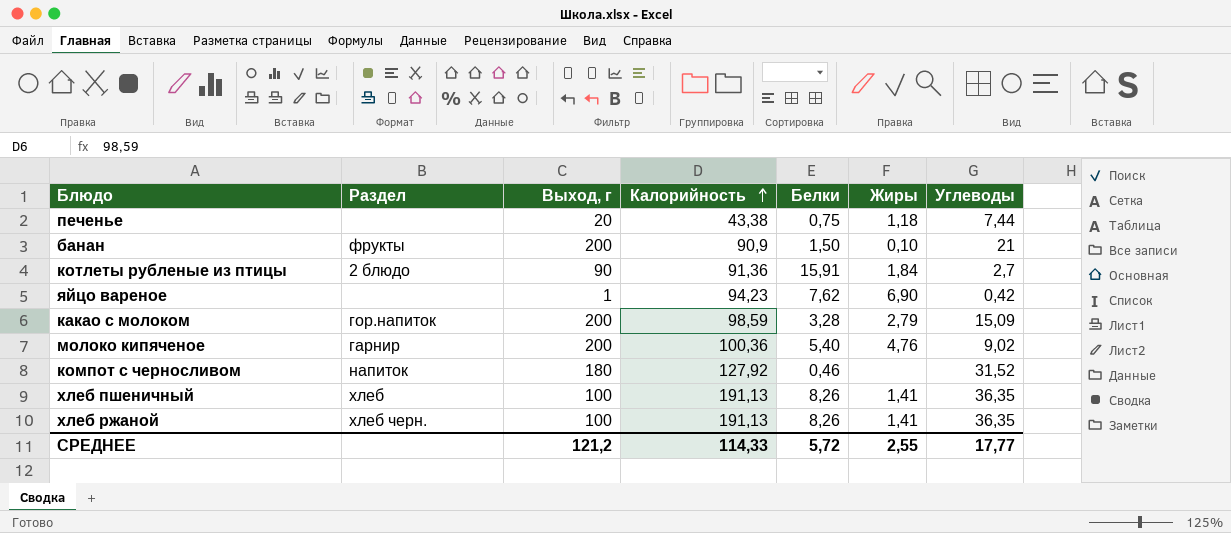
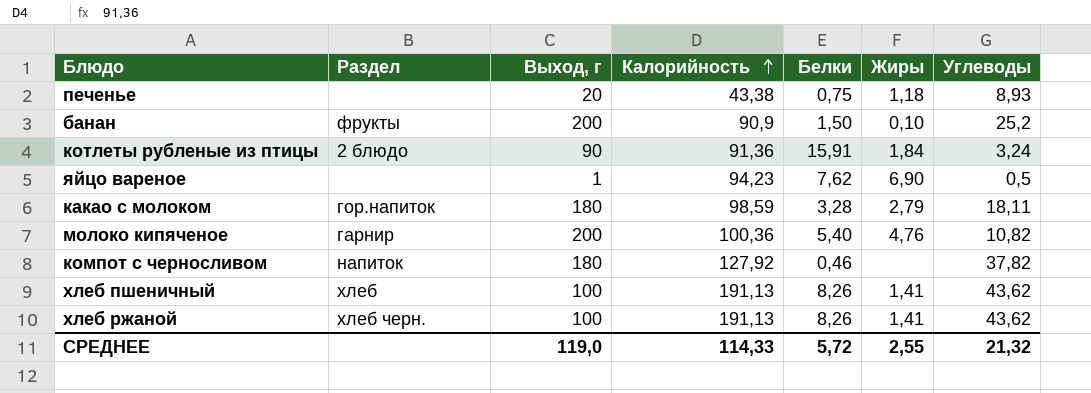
печенье | Углеводы: 7,44 -> 8,93
банан | Углеводы: 21 -> 25,2
котлеты рубленые из птицы | Углеводы: 2,7 -> 3,24
яйцо вареное | Углеводы: 0,42 -> 0,5
какао с молоком | Выход, г: 200 -> 180
какао с молоком | Углеводы: 15,09 -> 18,11
молоко кипяченое | Углеводы: 9,02 -> 10,82
компот с черносливом | Углеводы: 31,52 -> 37,82
хлеб пшеничный | Углеводы: 36,35 -> 43,62
хлеб ржаной | Углеводы: 36,35 -> 43,62
СРЕДНЕЕ | Выход, г: 121,2 -> 119,0
СРЕДНЕЕ | Углеводы: 17,77 -> 21,32

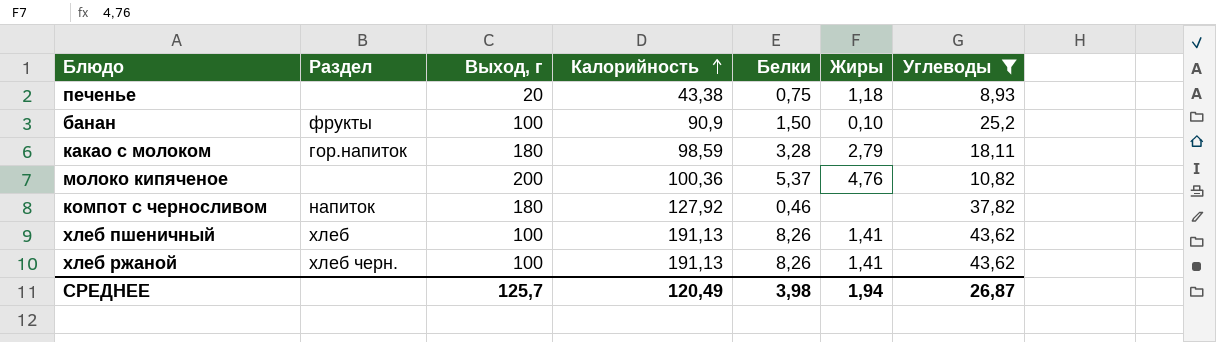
filter: none -> Углеводы >= 8,93
банан | Выход, г: 200 -> 100
молоко кипяченое | Раздел: гарнир -> none
молоко кипяченое | Белки: 5,40 -> 5,37
СРЕДНЕЕ | Выход, г: 119,0 -> 125,7
СРЕДНЕЕ | Калорийность: 114,33 -> 120,49
СРЕДНЕЕ | Белки: 5,72 -> 3,98
СРЕДНЕЕ | Жиры: 2,55 -> 1,94
СРЕДНЕЕ | Углеводы: 21,32 -> 26,87

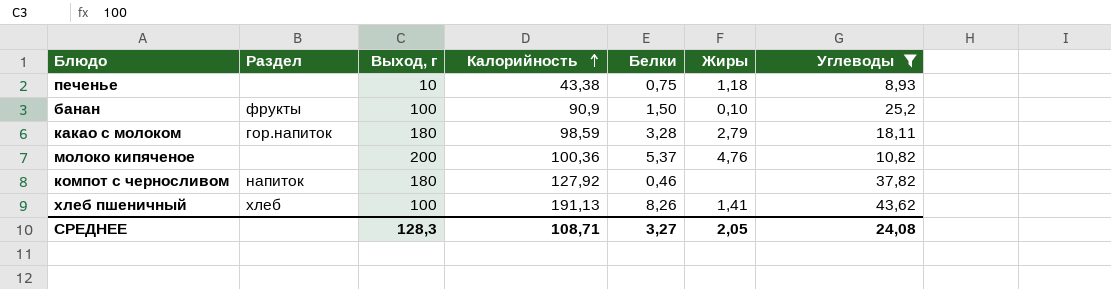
row хлеб ржаной: хлеб черн. | 100 | 191,13 | 8,26 | 1,41 | 43,62 -> none
печенье | Выход, г: 20 -> 10
СРЕДНЕЕ | Выход, г: 125,7 -> 128,3
СРЕДНЕЕ | Калорийность: 120,49 -> 108,71
СРЕДНЕЕ | Белки: 3,98 -> 3,27
СРЕДНЕЕ | Жиры: 1,94 -> 2,05
СРЕДНЕЕ | Углеводы: 26,87 -> 24,08

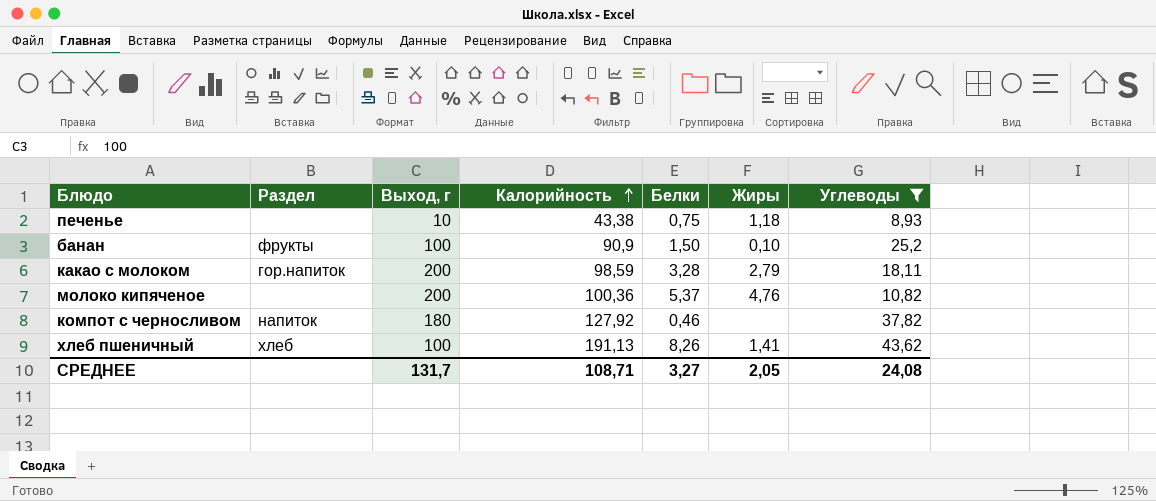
какао с молоком | Выход, г: 180 -> 200
СРЕДНЕЕ | Выход, г: 128,3 -> 131,7

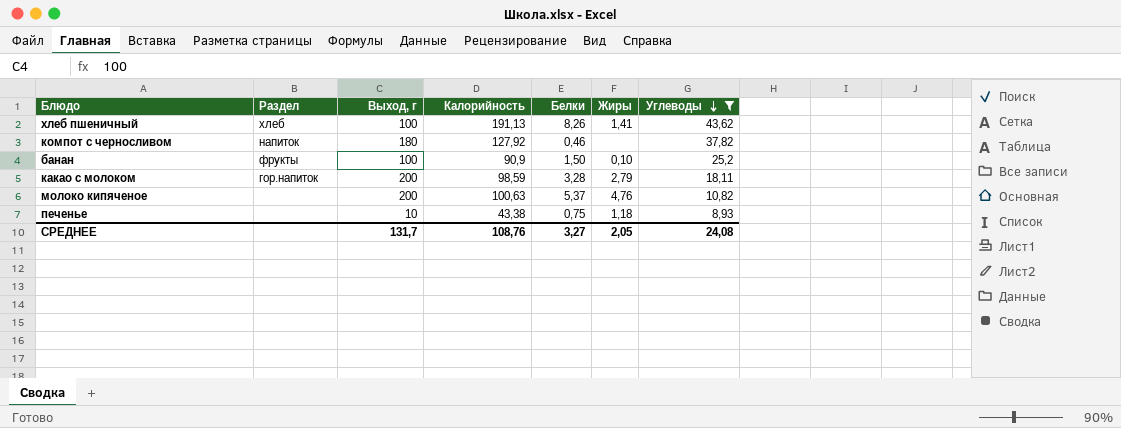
row order: Калорийность ascending -> Углеводы descending
молоко кипяченое | Калорийность: 100,36 -> 100,63
СРЕДНЕЕ | Калорийность: 108,71 -> 108,76

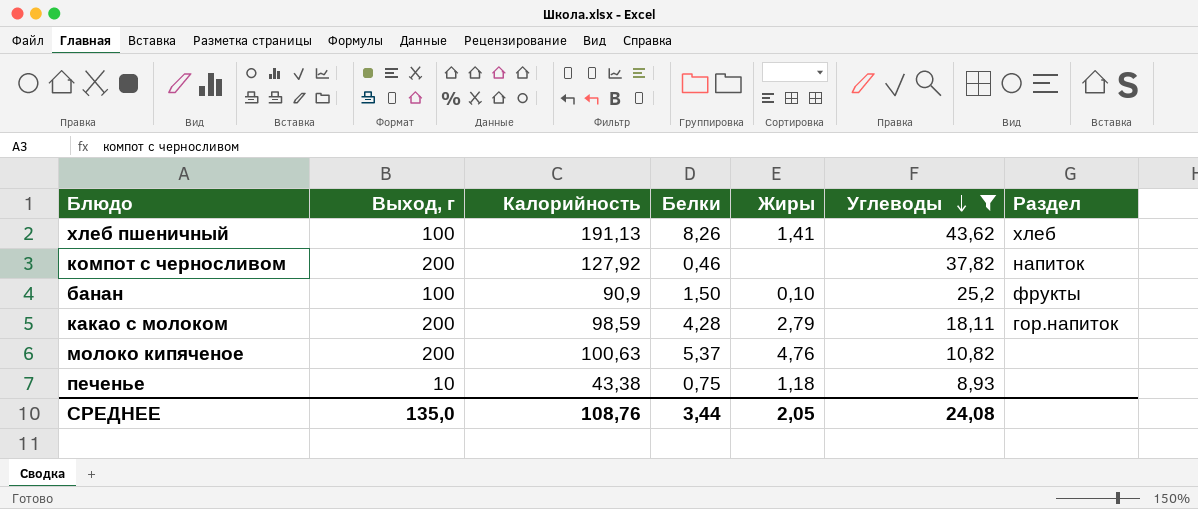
column Раздел | position: 2 -> 7
компот с черносливом | Выход, г: 180 -> 200
какао с молоком | Белки: 3,28 -> 4,28
СРЕДНЕЕ | Выход, г: 131,7 -> 135,0
СРЕДНЕЕ | Белки: 3,27 -> 3,44

